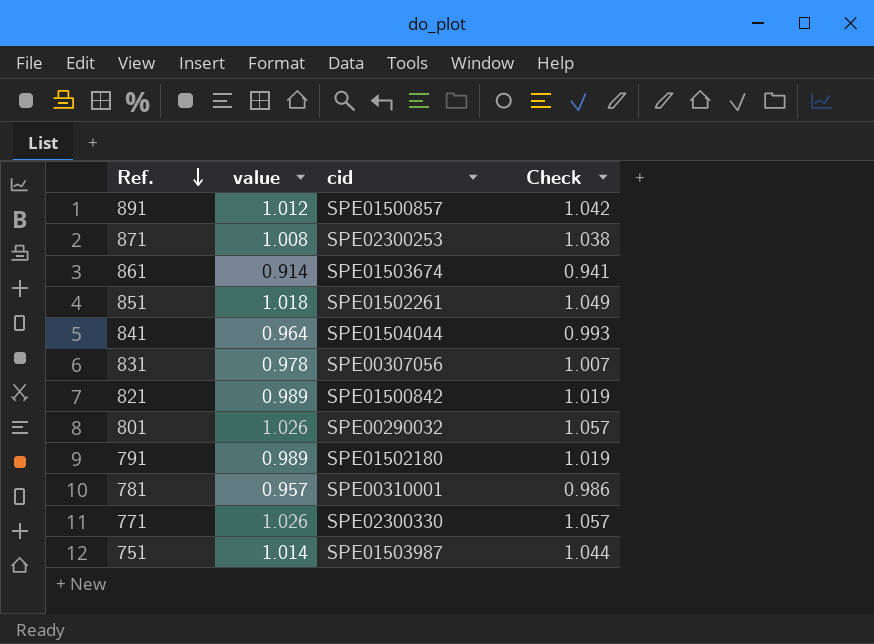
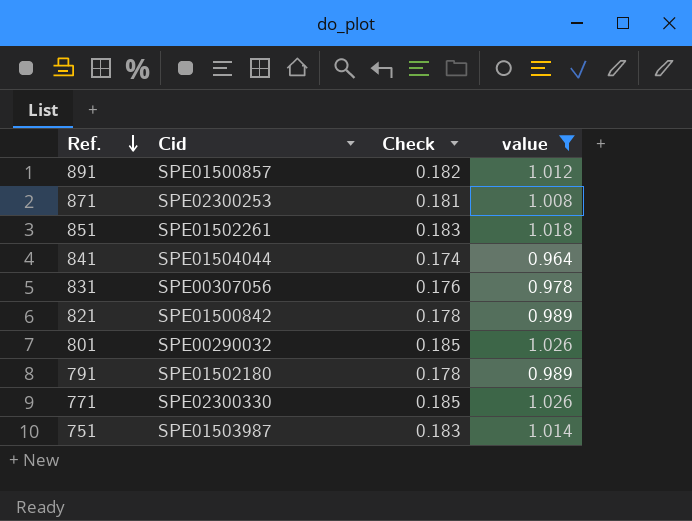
filter: none -> value >= 0.964
column name: cid -> Cid
column Check | formula: [value] * 1.03 -> [value] * 0.18
column value | position: 2 -> 4

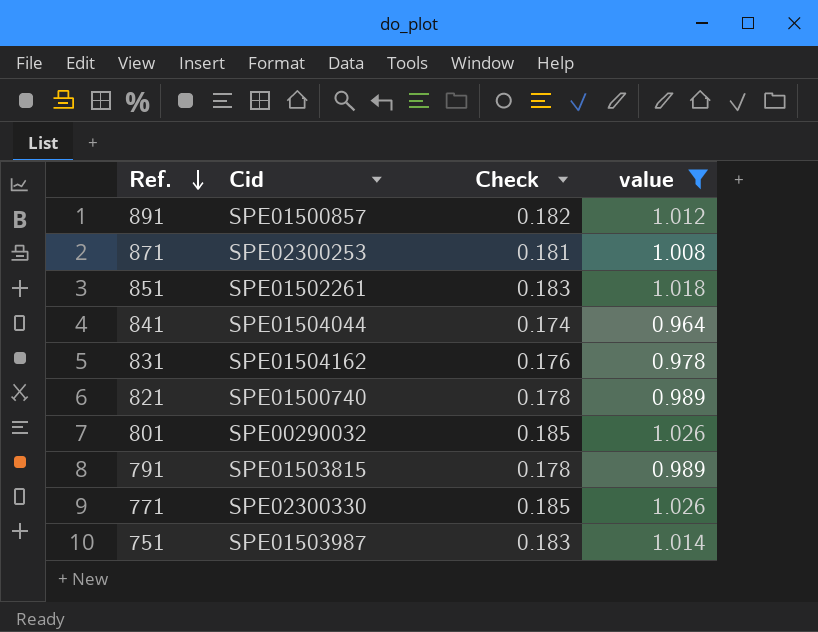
831 | Cid: SPE00307056 -> SPE01504162
821 | Cid: SPE01500842 -> SPE01500740
791 | Cid: SPE01502180 -> SPE01503815

